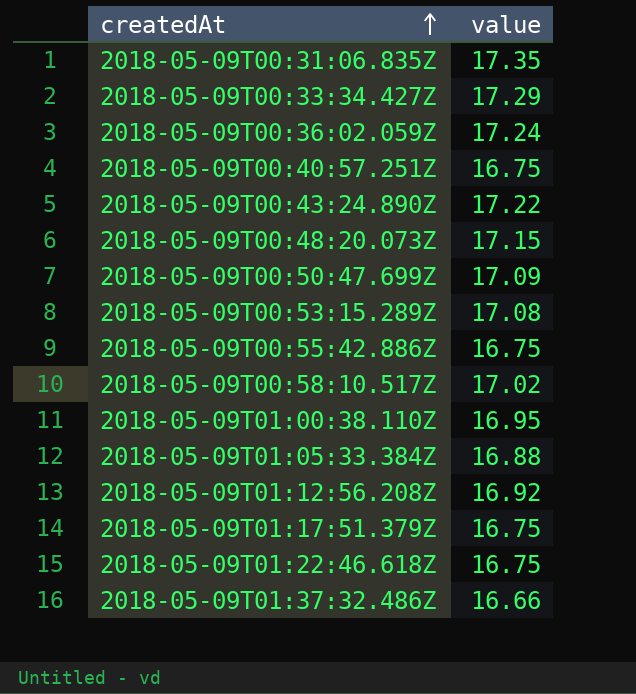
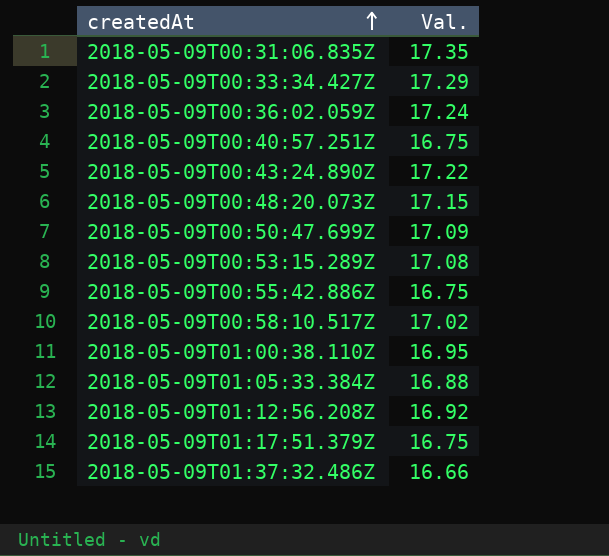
column name: value -> Val.
row 2018-05-09T01:22:46.618Z: 16.75 -> none

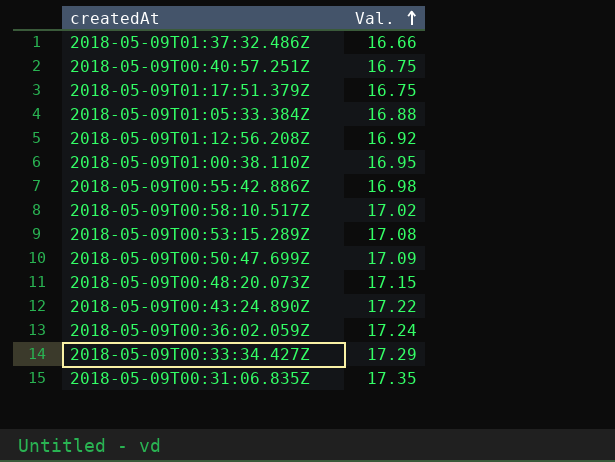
row order: createdAt ascending -> Val. ascending
2018-05-09T00:55:42.886Z | Val.: 16.75 -> 16.98

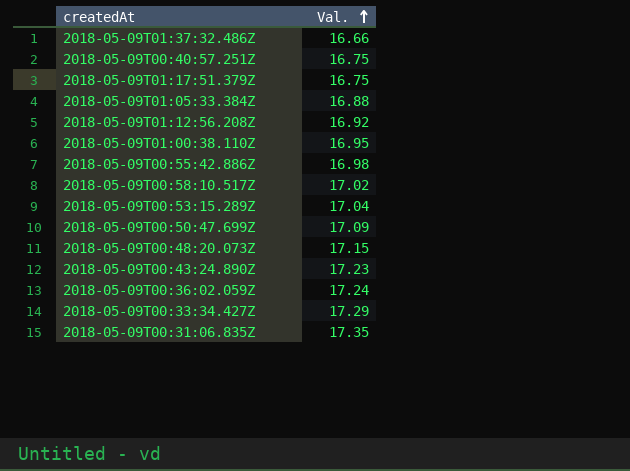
2018-05-09T00:53:15.289Z | Val.: 17.08 -> 17.04
2018-05-09T00:43:24.890Z | Val.: 17.22 -> 17.23

